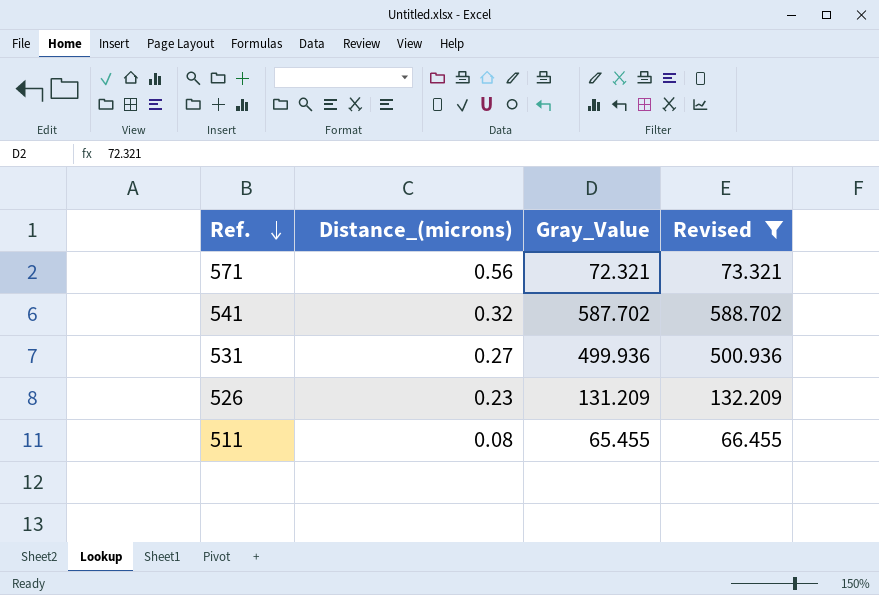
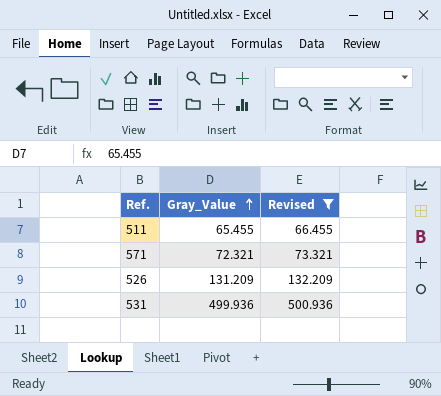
row order: Ref. descending -> Gray_Value ascending
column Distance_(microns) | position: 2 -> none
row 541: 0.32 | 587.702 | 588.702 -> none

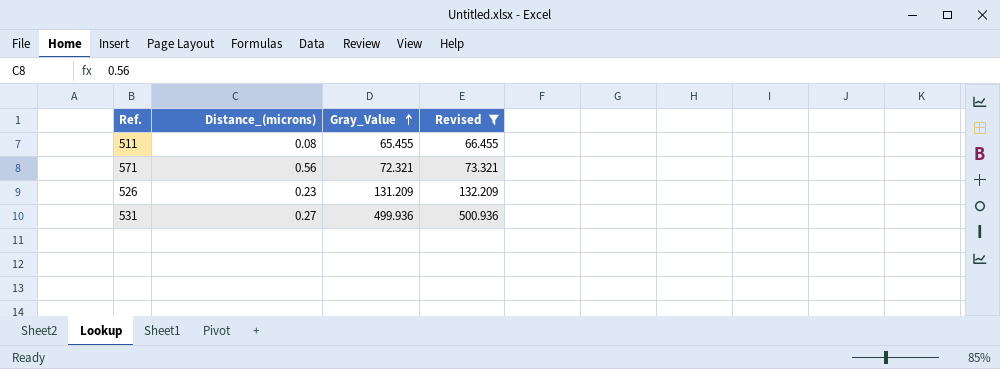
column Distance_(microns) | position: none -> 2

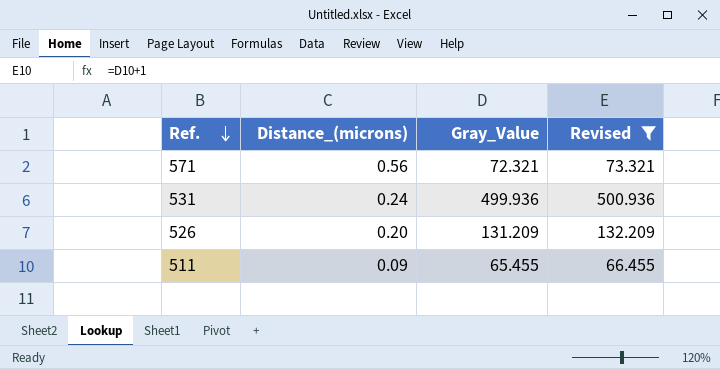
row order: Gray_Value ascending -> Ref. descending
531 | Distance_(microns): 0.27 -> 0.24
526 | Distance_(microns): 0.23 -> 0.20
511 | Distance_(microns): 0.08 -> 0.09

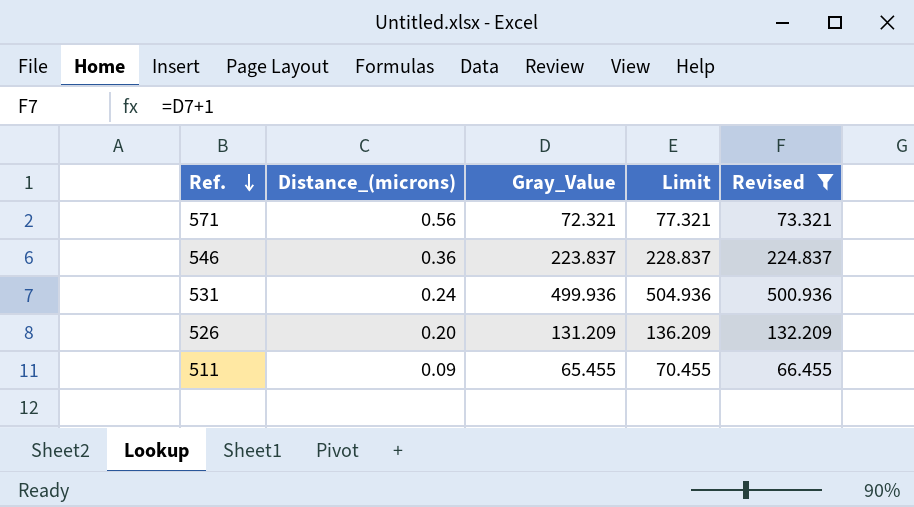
column Limit | formula: none -> [Gray_Value] + 5
row 546: none -> 0.36 | 223.837 | 228.837 | 224.837

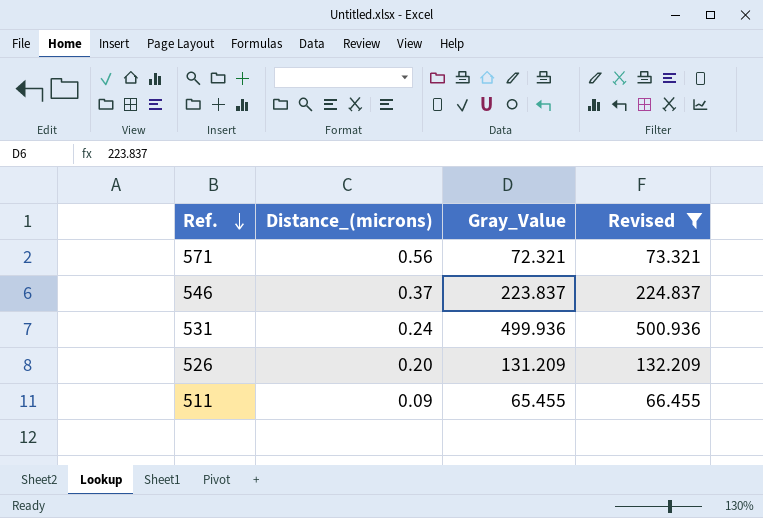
column Limit | formula: [Gray_Value] + 5 -> none
546 | Distance_(microns): 0.36 -> 0.37

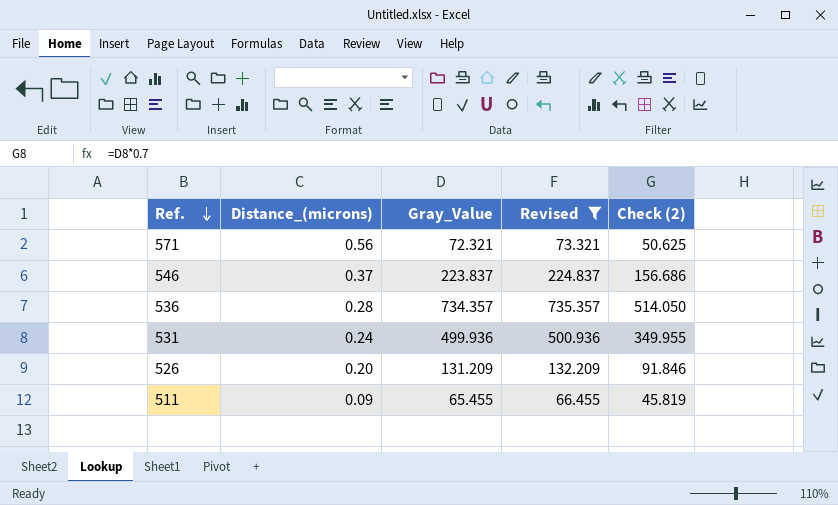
column Check (2) | formula: none -> [Gray_Value] * 0.7
row 536: none -> 0.28 | 734.357 | 735.357 | 514.050

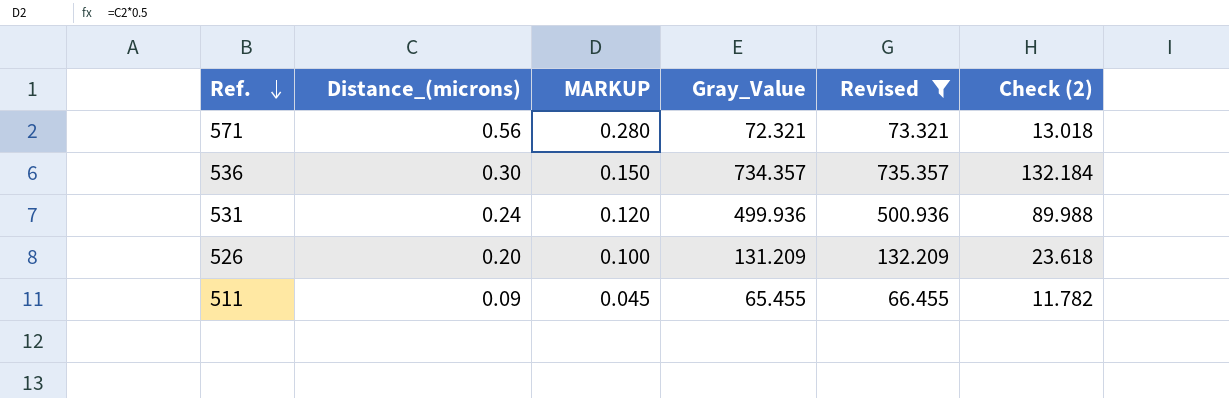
column MARKUP | formula: none -> [Distance_(microns)] * 0.5
column Check (2) | formula: [Gray_Value] * 0.7 -> [Gray_Value] * 0.18
row 546: 0.37 | 223.837 | 224.837 | 156.686 -> none
536 | Distance_(microns): 0.28 -> 0.30

